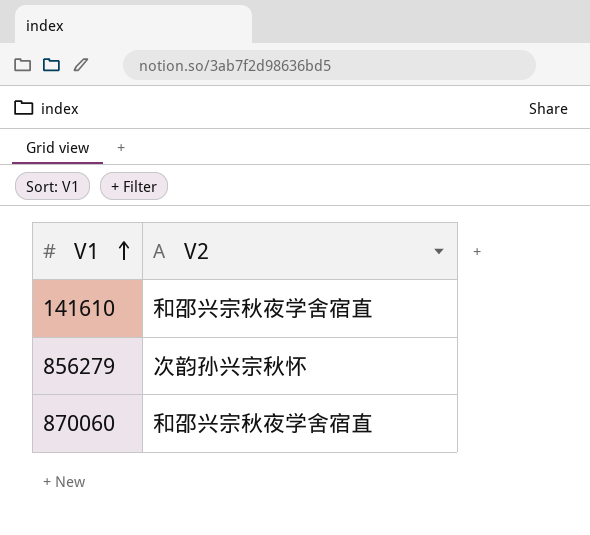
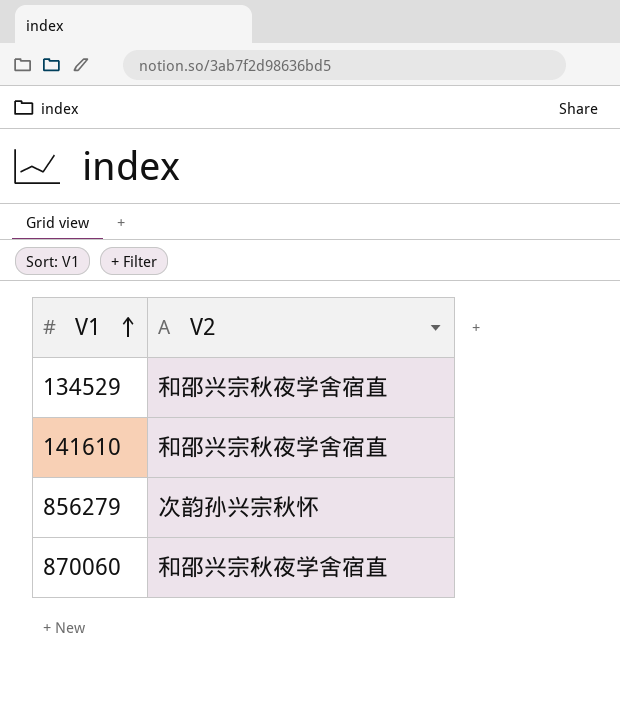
row 134529: none -> 和邵兴宗秋夜学舍宿直

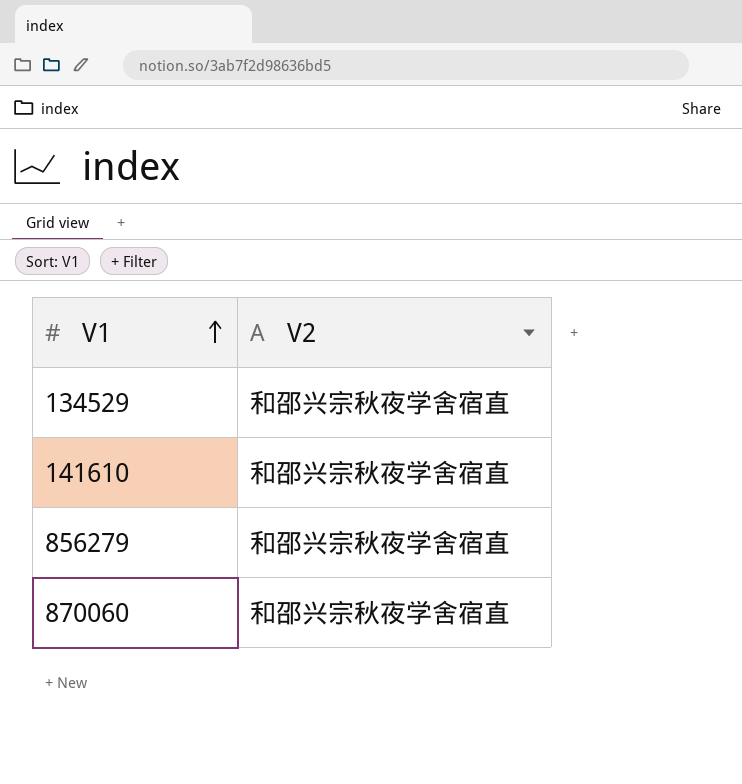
856279 | V2: 次韵孙兴宗秋怀 -> 和邵兴宗秋夜学舍宿直

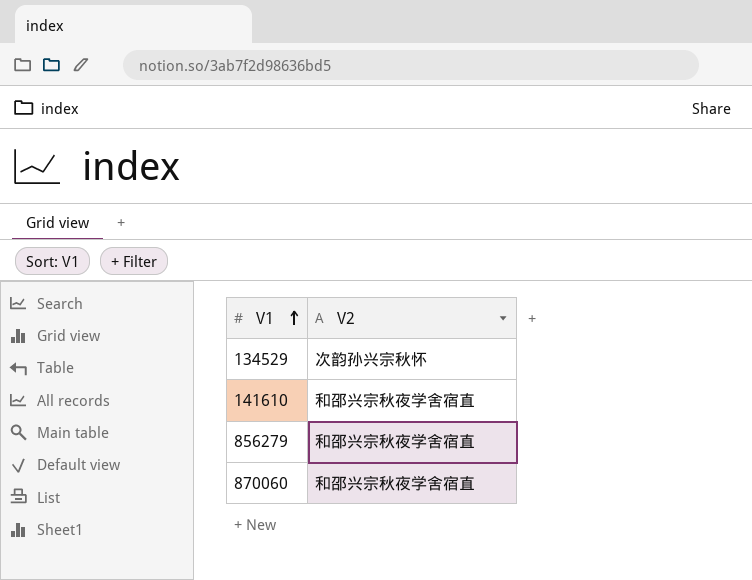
134529 | V2: 和邵兴宗秋夜学舍宿直 -> 次韵孙兴宗秋怀

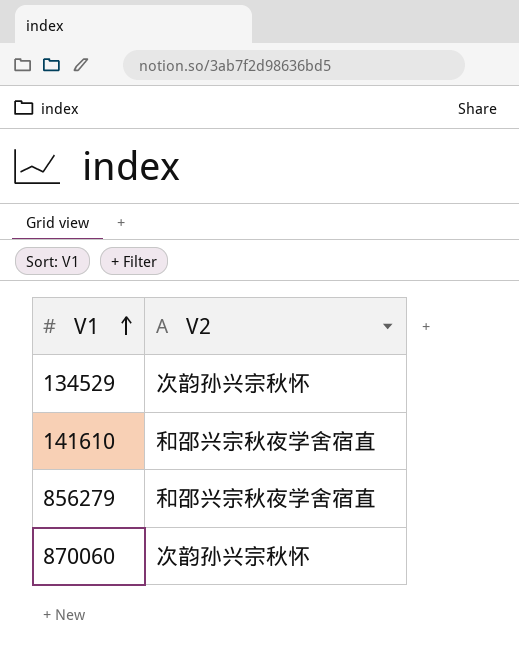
870060 | V2: 和邵兴宗秋夜学舍宿直 -> 次韵孙兴宗秋怀

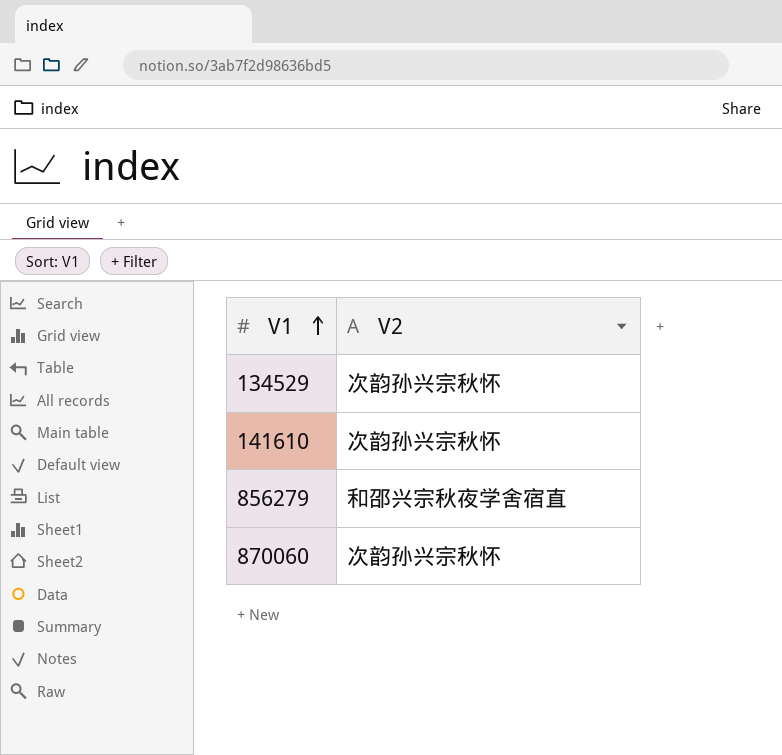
141610 | V2: 和邵兴宗秋夜学舍宿直 -> 次韵孙兴宗秋怀

